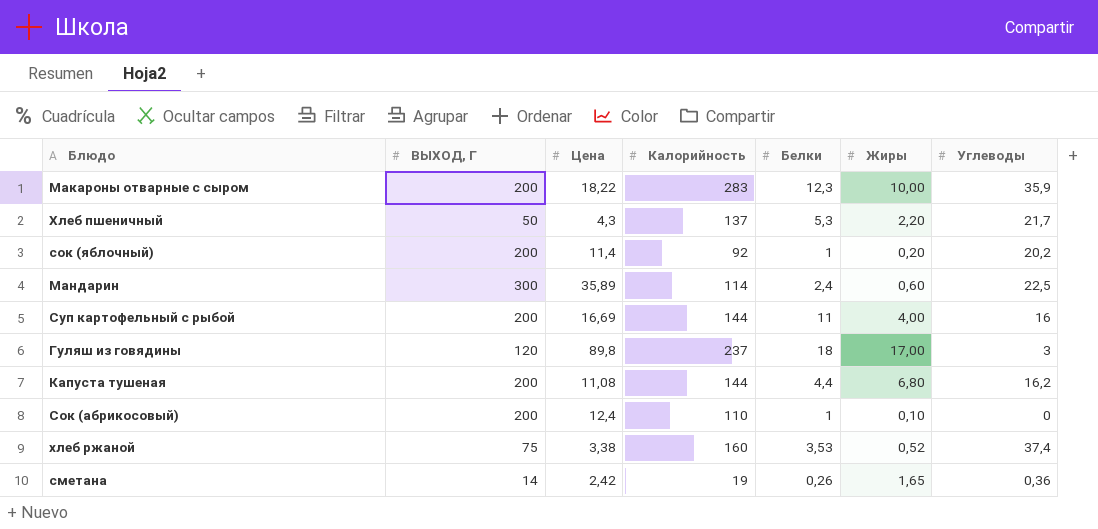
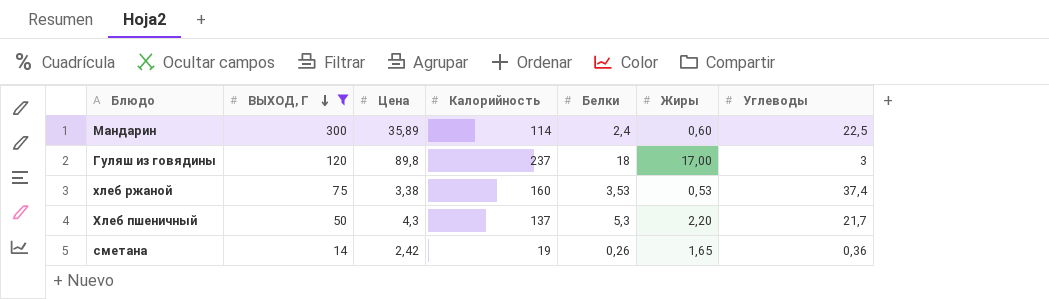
filter: none -> ВЫХОД, Г != 200
row order: none -> ВЫХОД, Г descending
хлеб ржаной | Жиры: 0,52 -> 0,53

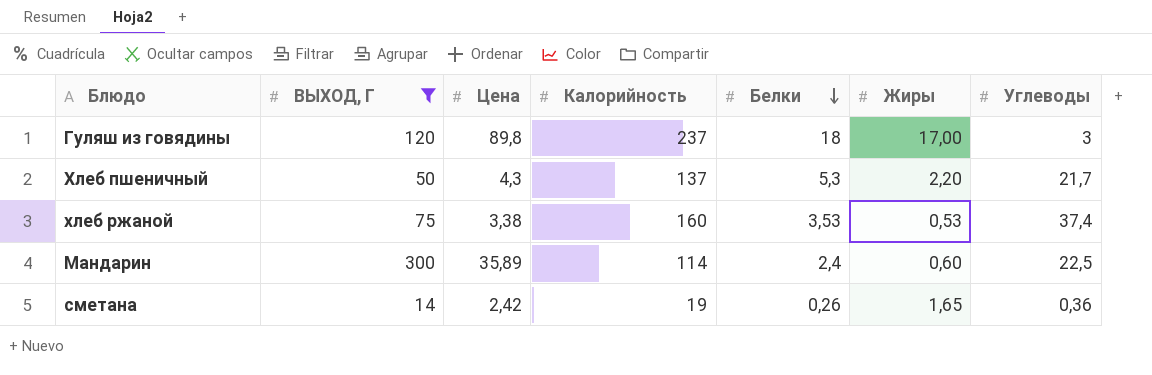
row order: ВЫХОД, Г descending -> Белки descending

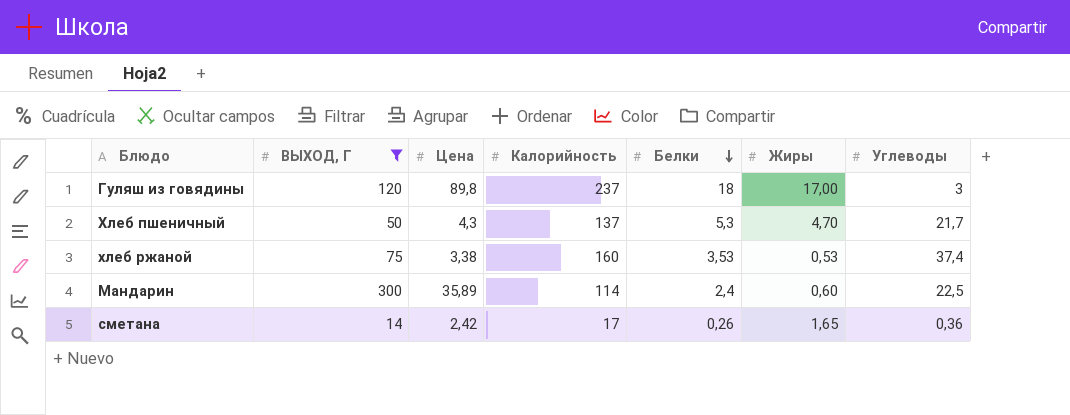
Хлеб пшеничный | Жиры: 2,20 -> 4,70
сметана | Калорийность: 19 -> 17

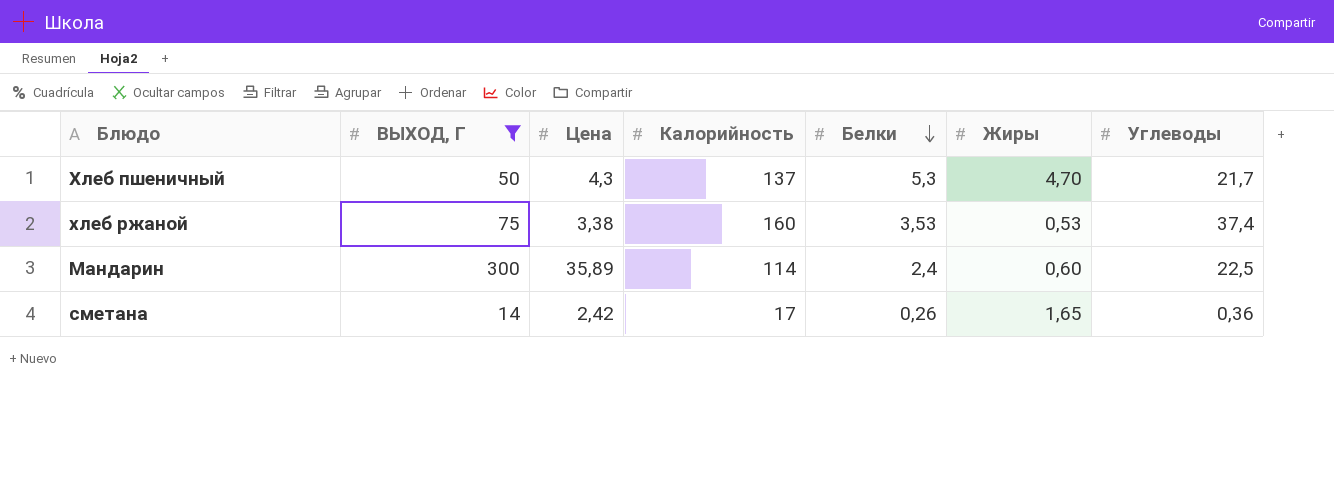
row Гуляш из говядины: 120 | 89,8 | 237 | 18 | 17,00 | 3 -> none

